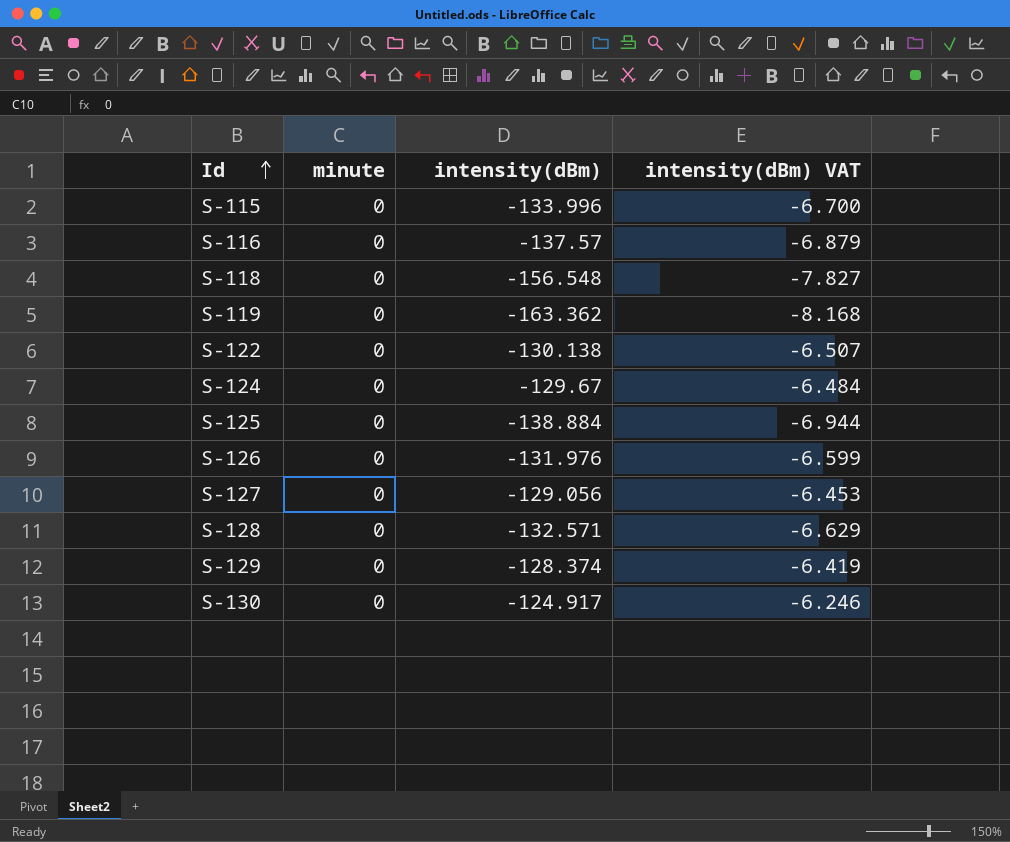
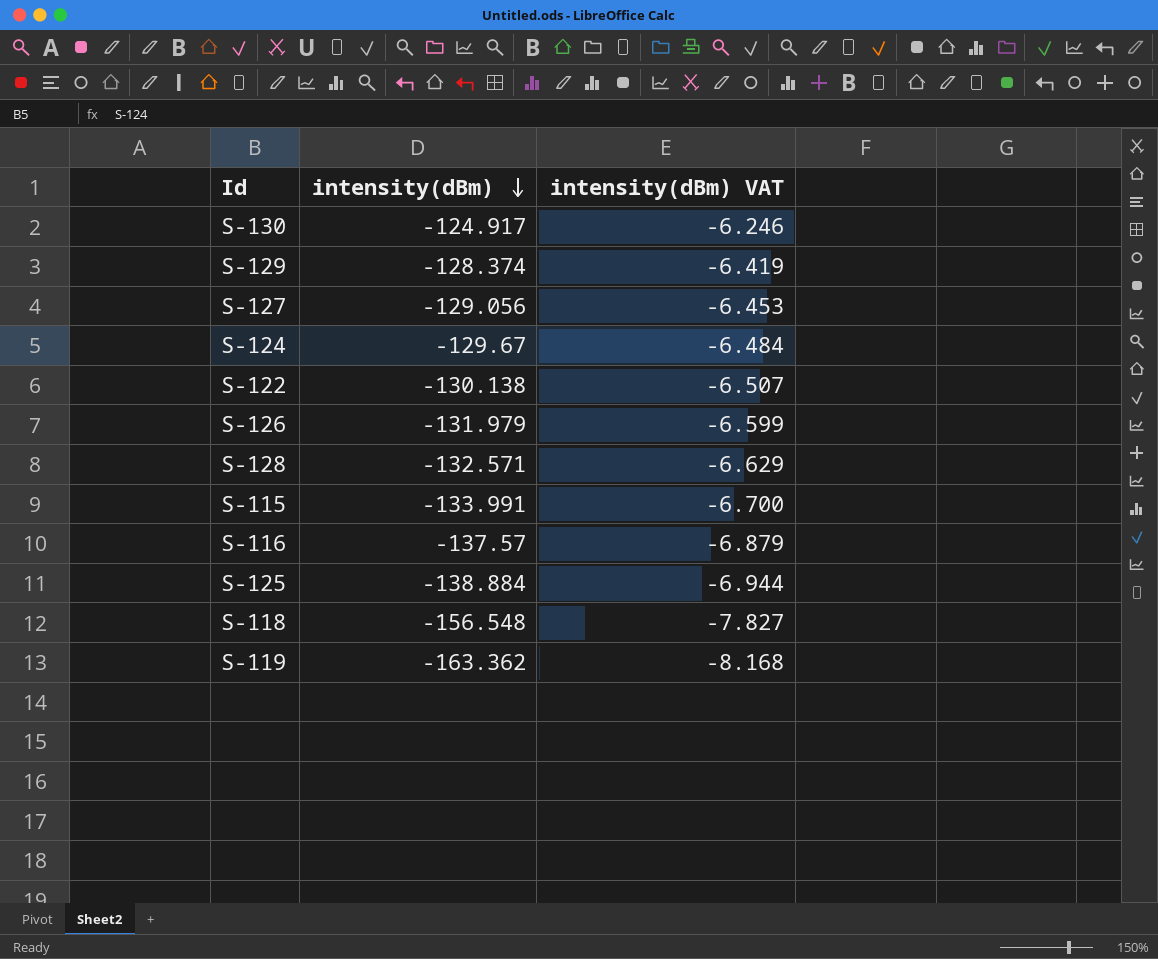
row order: Id ascending -> intensity(dBm) descending
column minute | position: 2 -> none
S-126 | intensity(dBm): -131.976 -> -131.979
S-115 | intensity(dBm): -133.996 -> -133.991

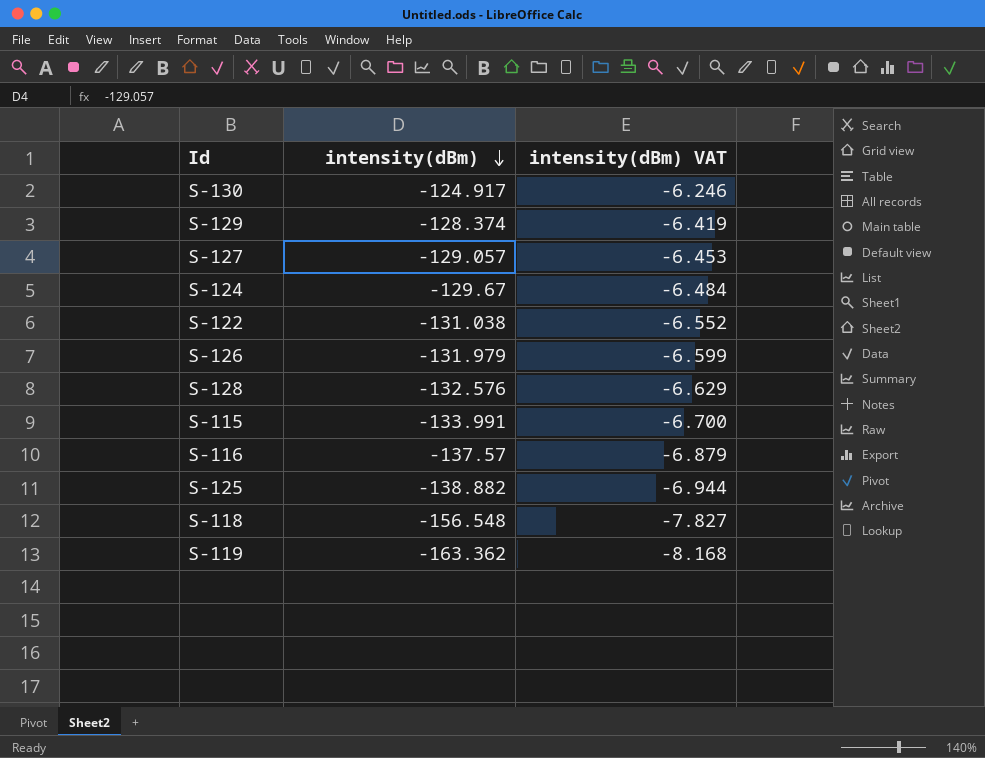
S-127 | intensity(dBm): -129.056 -> -129.057
S-122 | intensity(dBm): -130.138 -> -131.038
S-122 | intensity(dBm) VAT: -6.507 -> -6.552
S-128 | intensity(dBm): -132.571 -> -132.576
S-125 | intensity(dBm): -138.884 -> -138.882

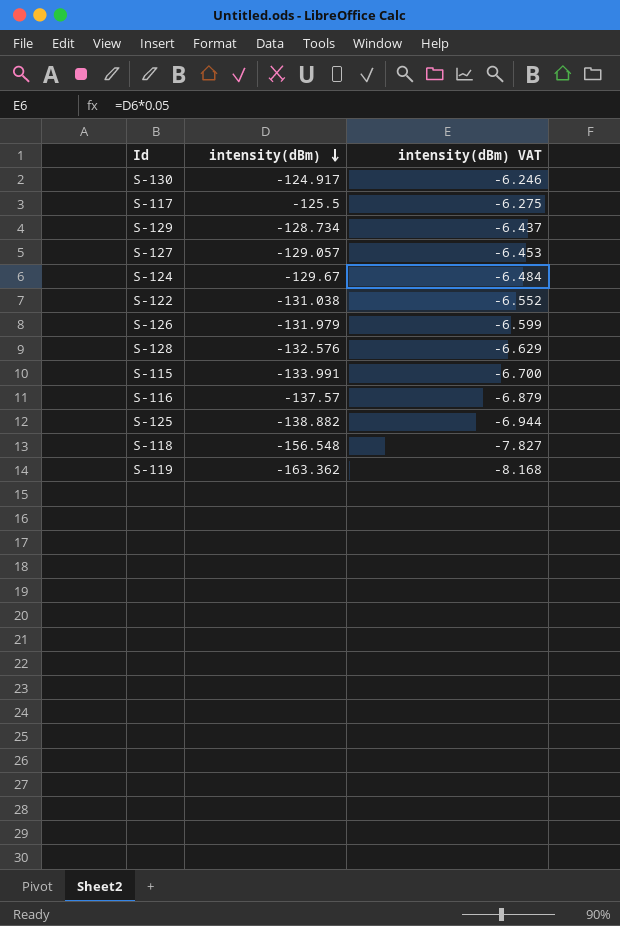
row S-117: none -> -125.5 | -6.275
S-129 | intensity(dBm): -128.374 -> -128.734
S-129 | intensity(dBm) VAT: -6.419 -> -6.437

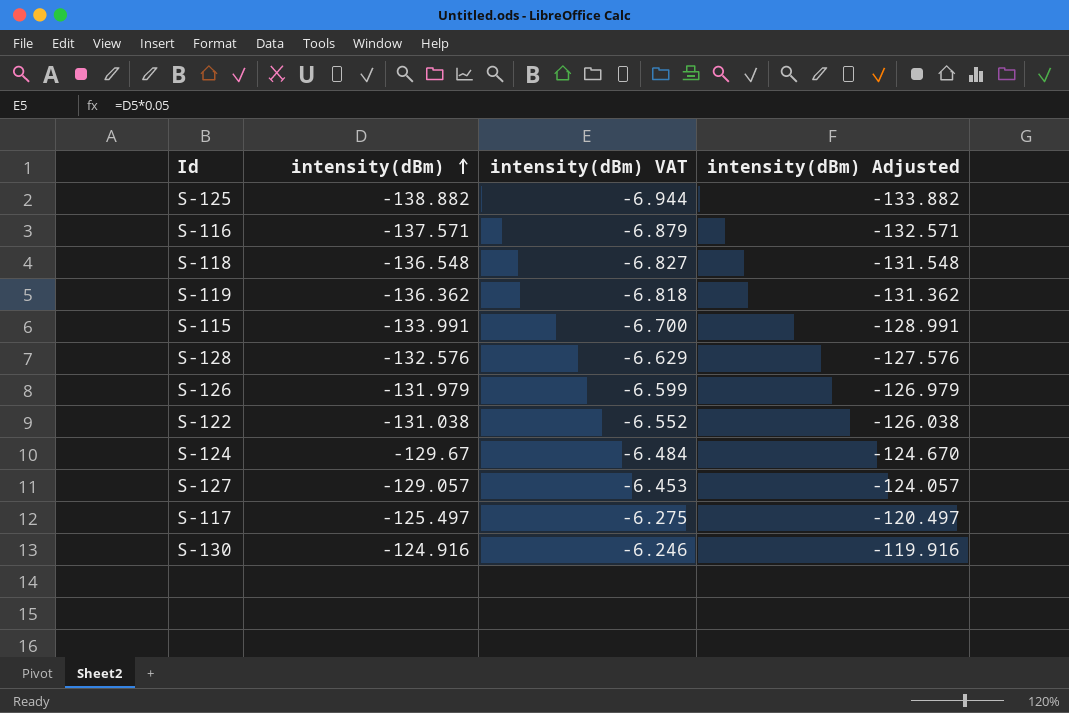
row order: intensity(dBm) descending -> intensity(dBm) ascending
column intensity(dBm) Adjusted | formula: none -> [intensity(dBm)] + 5
row S-129: -128.734 | -6.437 -> none
S-116 | intensity(dBm): -137.57 -> -137.571
S-118 | intensity(dBm): -156.548 -> -136.548
S-118 | intensity(dBm) VAT: -7.827 -> -6.827
S-119 | intensity(dBm): -163.362 -> -136.362
S-119 | intensity(dBm) VAT: -8.168 -> -6.818
S-117 | intensity(dBm): -125.5 -> -125.497
S-130 | intensity(dBm): -124.917 -> -124.916

